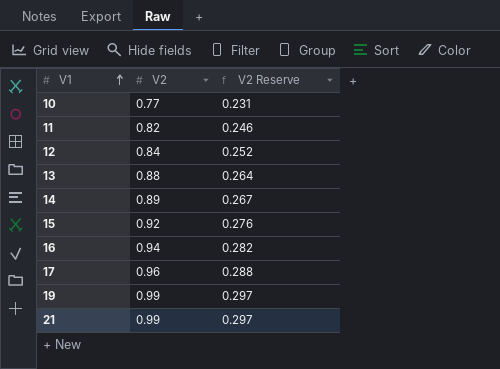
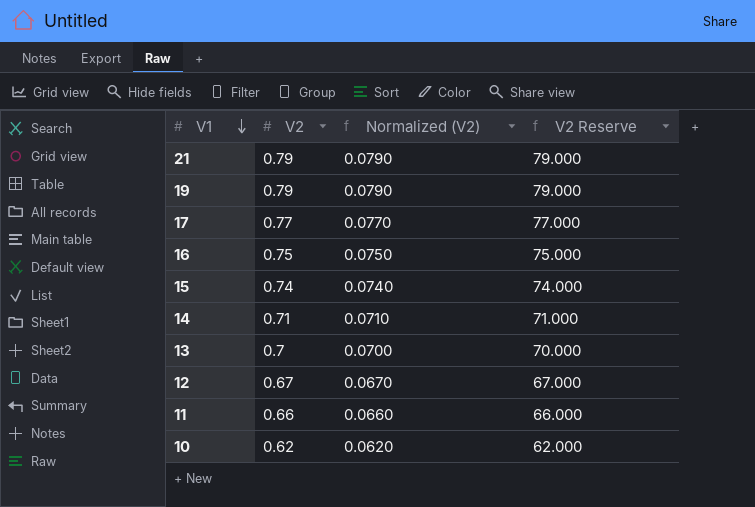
row order: V1 ascending -> V1 descending
column Normalized (V2) | formula: none -> [V2] * 0.1
column V2 Reserve | formula: [V2] * 0.3 -> [V2] * 100
21 | V2: 0.99 -> 0.79
19 | V2: 0.99 -> 0.79
17 | V2: 0.96 -> 0.77
16 | V2: 0.94 -> 0.75
15 | V2: 0.92 -> 0.74
14 | V2: 0.89 -> 0.71
13 | V2: 0.88 -> 0.7
12 | V2: 0.84 -> 0.67
11 | V2: 0.82 -> 0.66
10 | V2: 0.77 -> 0.62

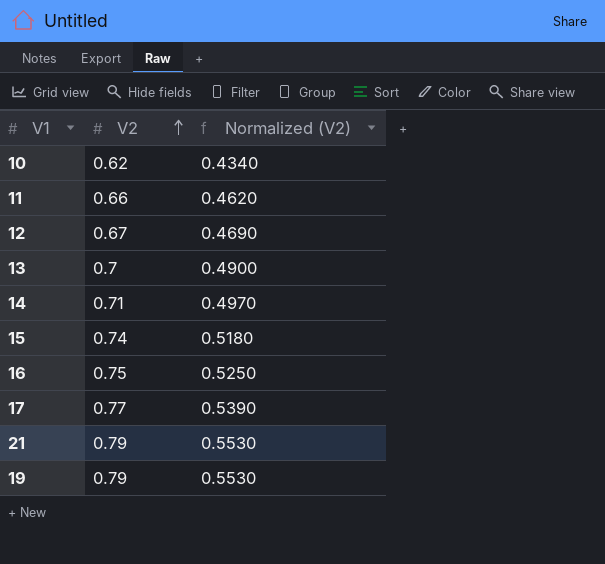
row order: V1 descending -> V2 ascending
column V2 Reserve | formula: [V2] * 100 -> none
column Normalized (V2) | formula: [V2] * 0.1 -> [V2] * 0.7

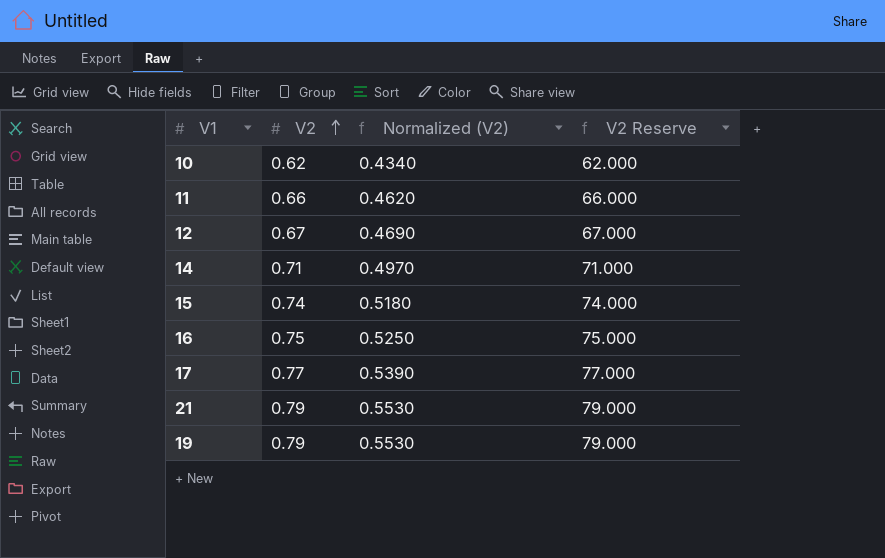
column V2 Reserve | formula: none -> [V2] * 100
row 13: 0.7 | 0.4900 -> none

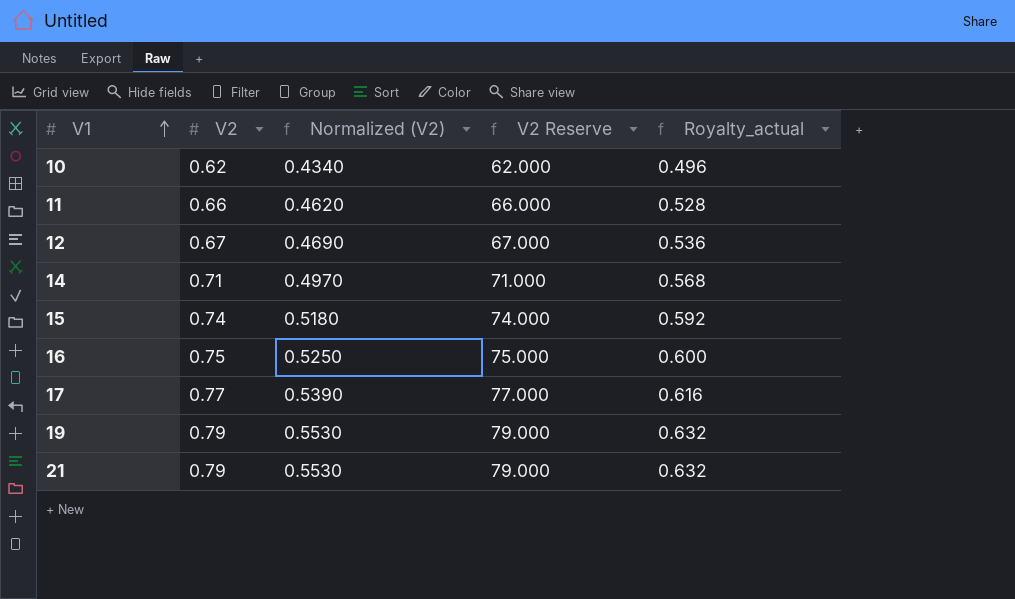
row order: V2 ascending -> V1 ascending
column Royalty_actual | formula: none -> [V2] * 0.8

